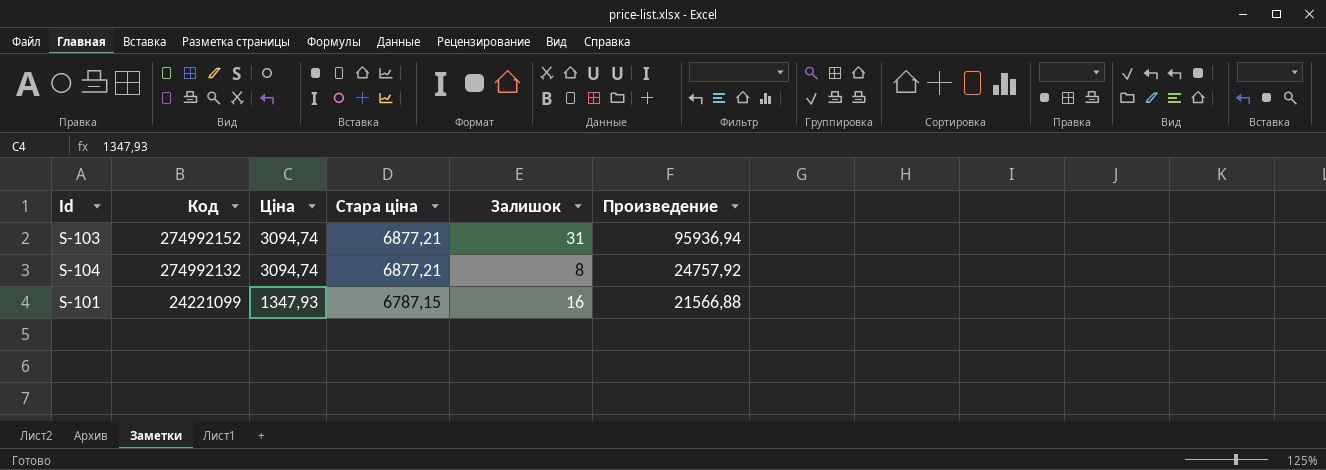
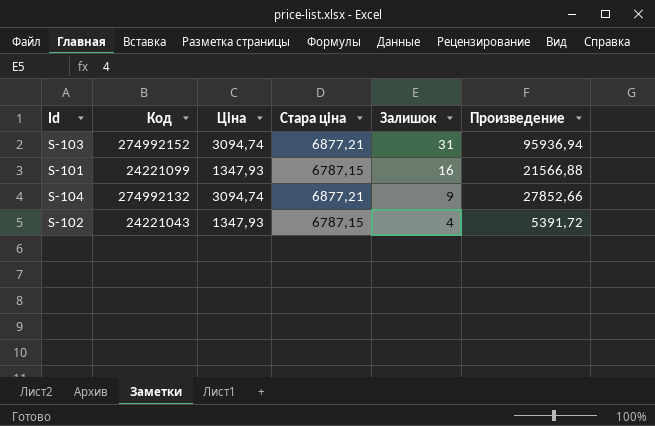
row order: Код descending -> Залишок descending
S-104 | Залишок: 8 -> 9
S-104 | Произведение: 24757,92 -> 27852,66
row S-102: none -> 24221043 | 1347,93 | 6787,15 | 4 | 5391,72

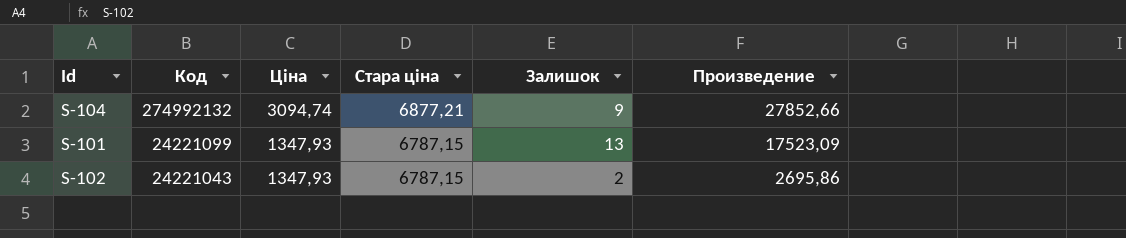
row order: Залишок descending -> Код descending
row S-103: 274992152 | 3094,74 | 6877,21 | 31 | 95936,94 -> none
S-101 | Залишок: 16 -> 13
S-101 | Произведение: 21566,88 -> 17523,09
S-102 | Залишок: 4 -> 2
S-102 | Произведение: 5391,72 -> 2695,86

